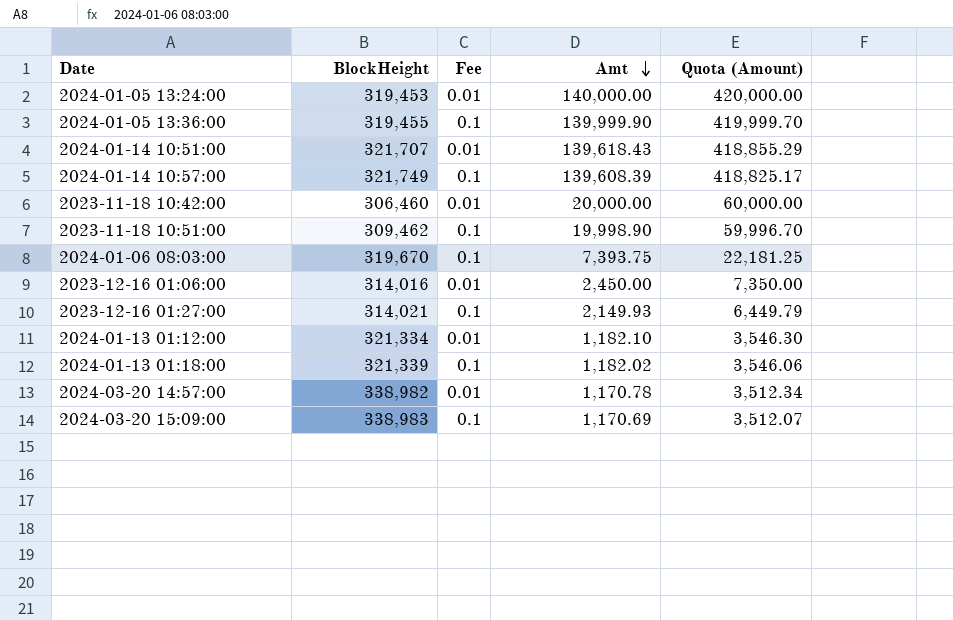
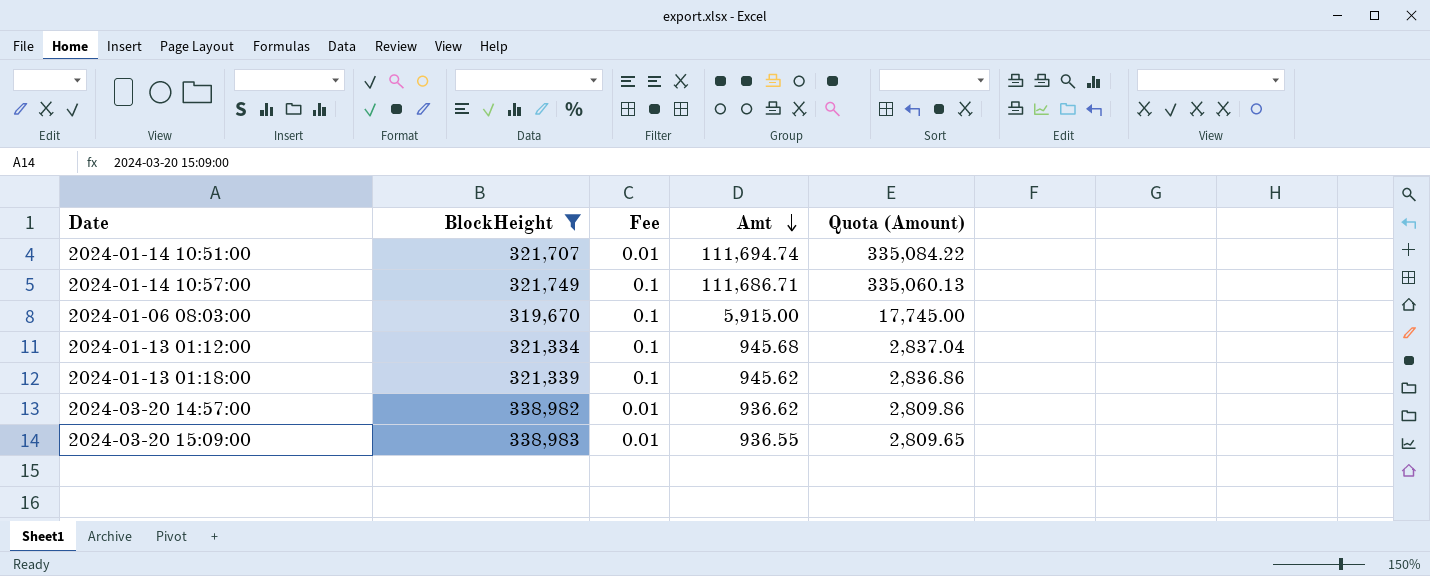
filter: none -> BlockHeight >= 319,670
2024-01-14 10:51:00 | Amt: 139,618.43 -> 111,694.74
2024-01-14 10:51:00 | Quota (Amount): 418,855.29 -> 335,084.22
2024-01-14 10:57:00 | Amt: 139,608.39 -> 111,686.71
2024-01-14 10:57:00 | Quota (Amount): 418,825.17 -> 335,060.13
2024-01-06 08:03:00 | Amt: 7,393.75 -> 5,915.00
2024-01-06 08:03:00 | Quota (Amount): 22,181.25 -> 17,745.00
2024-01-13 01:12:00 | Fee: 0.01 -> 0.1
2024-01-13 01:12:00 | Amt: 1,182.10 -> 945.68
2024-01-13 01:12:00 | Quota (Amount): 3,546.30 -> 2,837.04
2024-01-13 01:18:00 | Amt: 1,182.02 -> 945.62
2024-01-13 01:18:00 | Quota (Amount): 3,546.06 -> 2,836.86
2024-03-20 14:57:00 | Amt: 1,170.78 -> 936.62
2024-03-20 14:57:00 | Quota (Amount): 3,512.34 -> 2,809.86
2024-03-20 15:09:00 | Fee: 0.1 -> 0.01
2024-03-20 15:09:00 | Amt: 1,170.69 -> 936.55
2024-03-20 15:09:00 | Quota (Amount): 3,512.07 -> 2,809.65

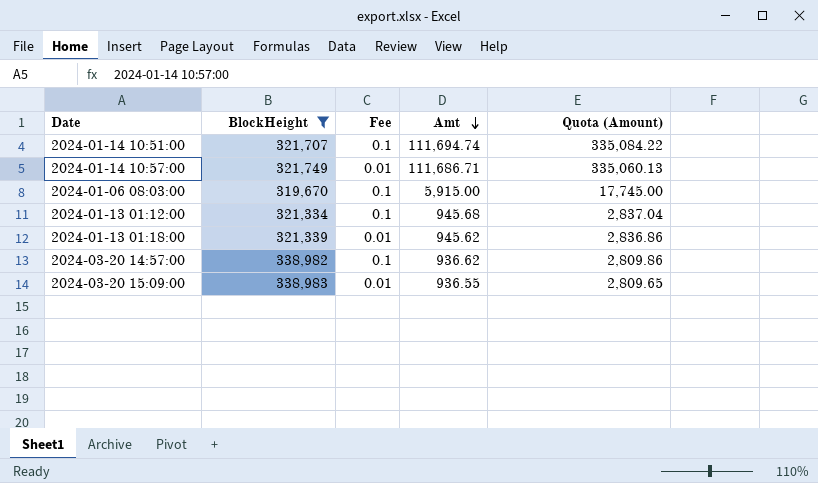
2024-01-14 10:51:00 | Fee: 0.01 -> 0.1
2024-01-14 10:57:00 | Fee: 0.1 -> 0.01
2024-01-13 01:18:00 | Fee: 0.1 -> 0.01
2024-03-20 14:57:00 | Fee: 0.01 -> 0.1

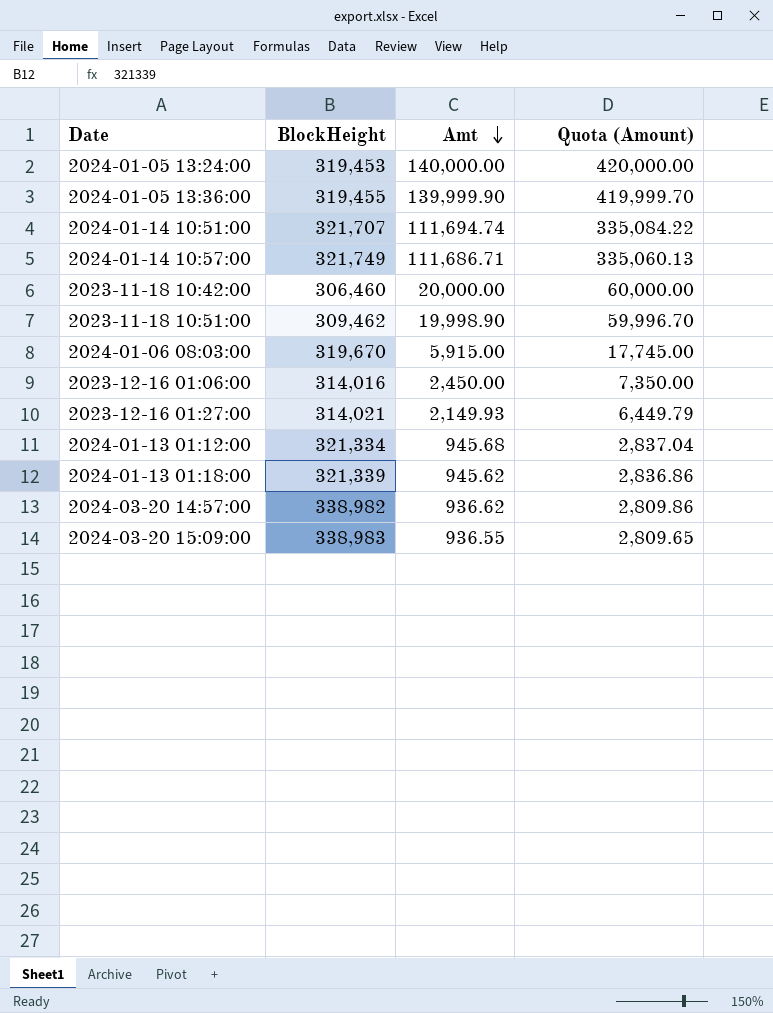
filter: BlockHeight >= 319,670 -> none
column Fee | position: 3 -> none

